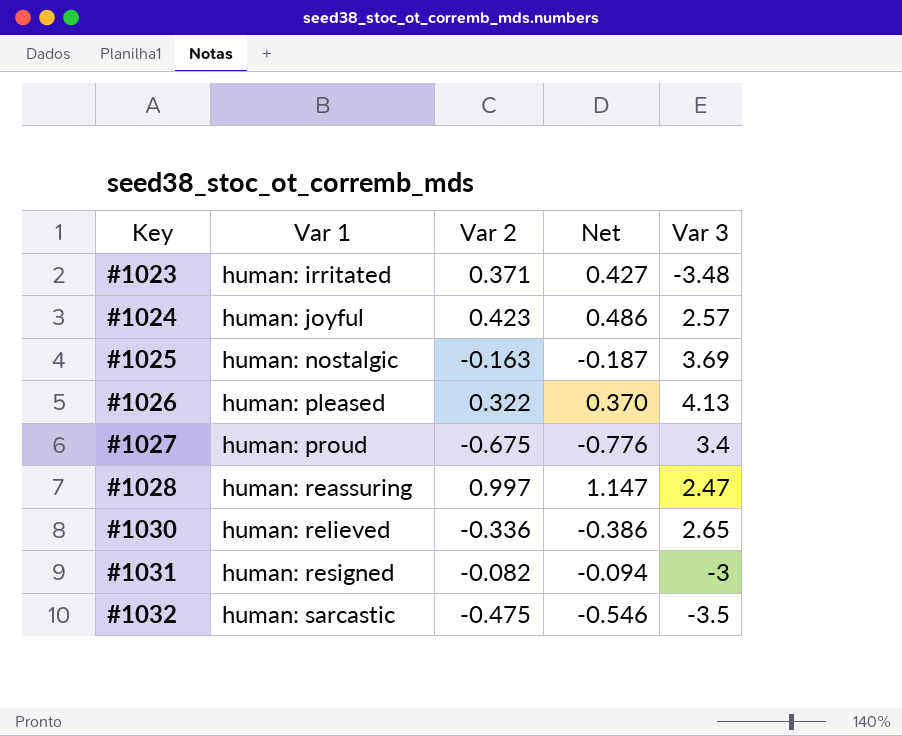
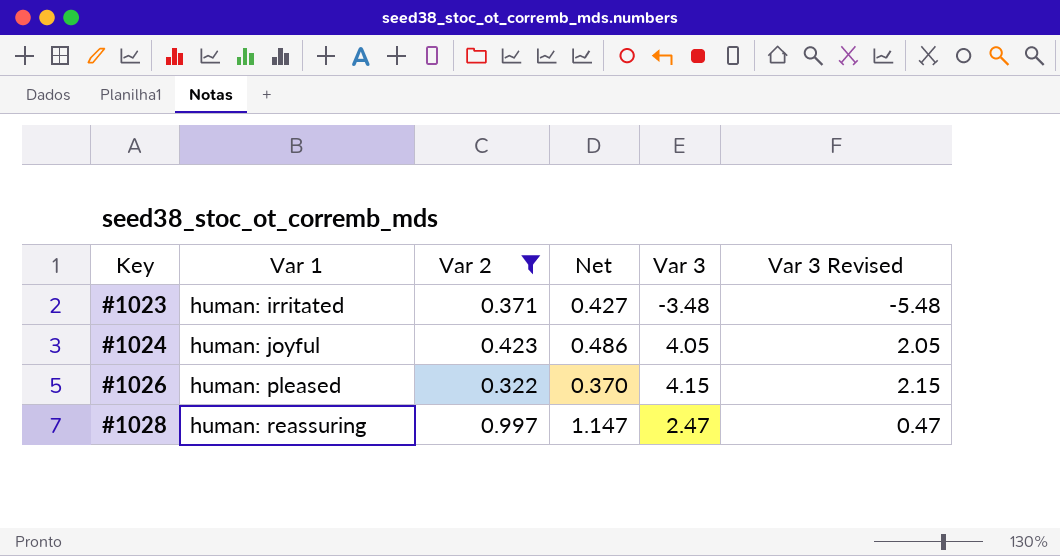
filter: none -> Var 2 >= 0.322
column Var 3 Revised | formula: none -> [Var 3] - 2
#1024 | Var 3: 2.57 -> 4.05
#1026 | Var 3: 4.13 -> 4.15

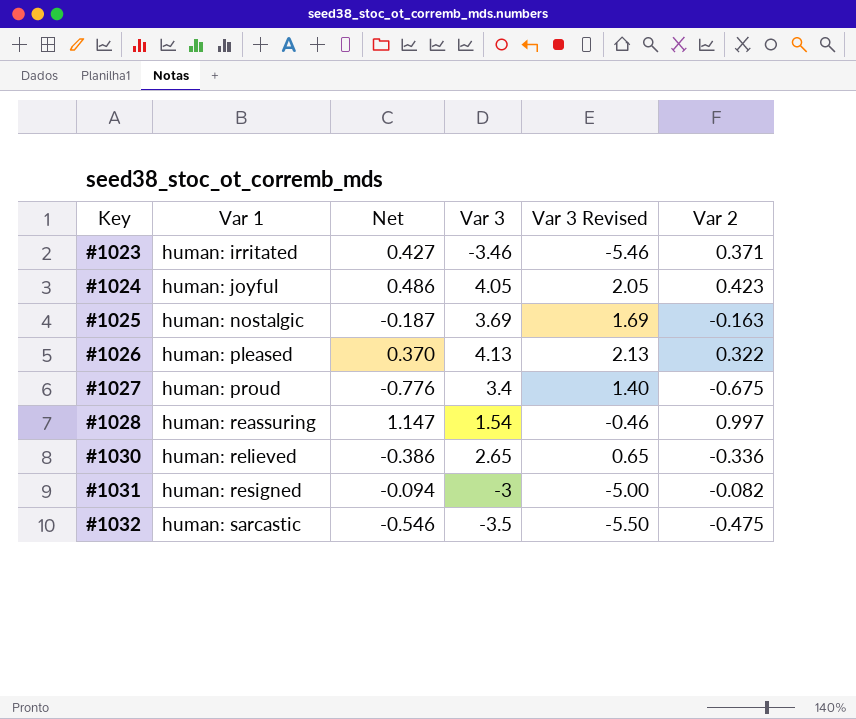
filter: Var 2 >= 0.322 -> none
column Var 2 | position: 3 -> 6
#1023 | Var 3: -3.48 -> -3.46
#1023 | Var 3 Revised: -5.48 -> -5.46
#1026 | Var 3: 4.15 -> 4.13
#1026 | Var 3 Revised: 2.15 -> 2.13
#1028 | Var 3: 2.47 -> 1.54
#1028 | Var 3 Revised: 0.47 -> -0.46

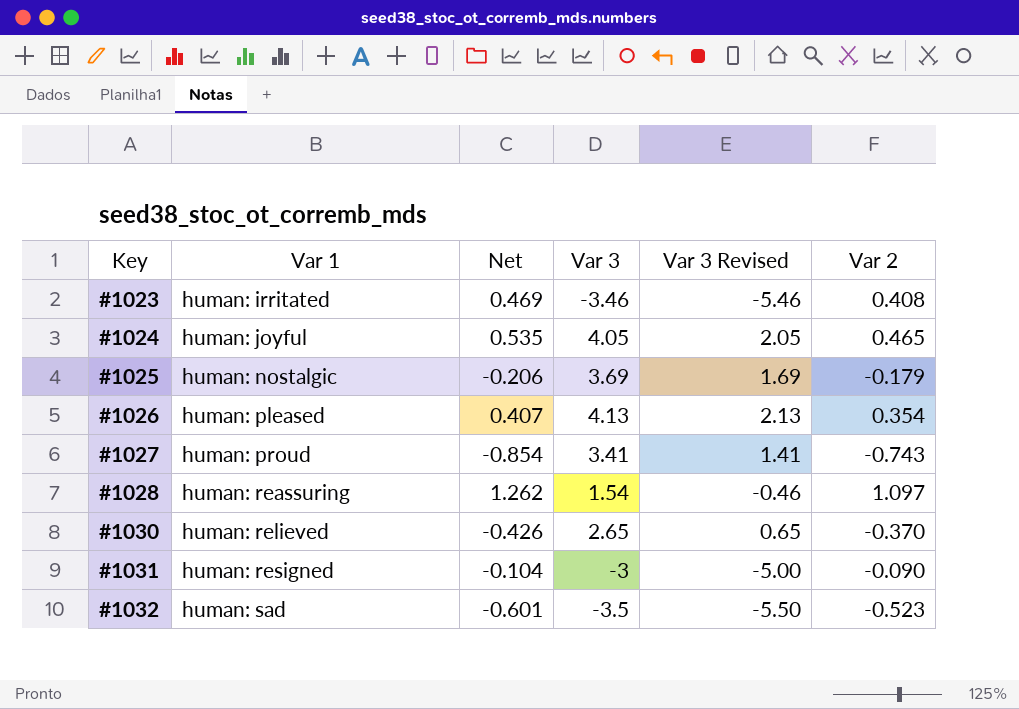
#1023 | Net: 0.427 -> 0.469
#1023 | Var 2: 0.371 -> 0.408
#1024 | Net: 0.486 -> 0.535
#1024 | Var 2: 0.423 -> 0.465
#1025 | Net: -0.187 -> -0.206
#1025 | Var 2: -0.163 -> -0.179
#1026 | Net: 0.370 -> 0.407
#1026 | Var 2: 0.322 -> 0.354
#1027 | Net: -0.776 -> -0.854
#1027 | Var 3: 3.4 -> 3.41
#1027 | Var 3 Revised: 1.40 -> 1.41
#1027 | Var 2: -0.675 -> -0.743
#1028 | Net: 1.147 -> 1.262
#1028 | Var 2: 0.997 -> 1.097
#1030 | Net: -0.386 -> -0.426
#1030 | Var 2: -0.336 -> -0.370
#1031 | Net: -0.094 -> -0.104
#1031 | Var 2: -0.082 -> -0.090
#1032 | Var 1: human: sarcastic -> human: sad
#1032 | Net: -0.546 -> -0.601
#1032 | Var 2: -0.475 -> -0.523

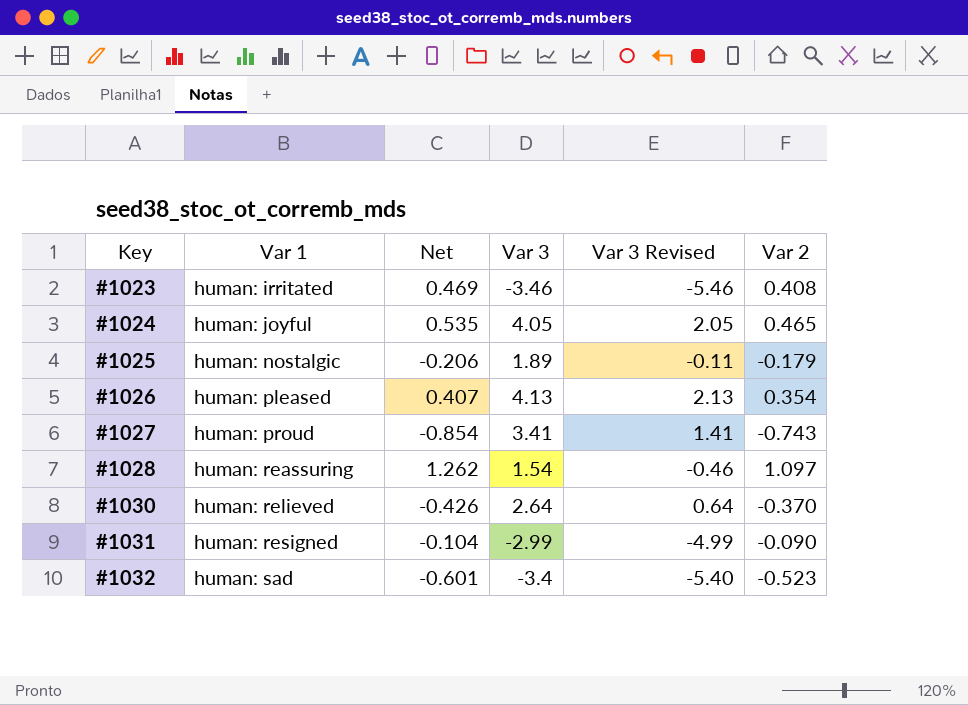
#1025 | Var 3: 3.69 -> 1.89
#1025 | Var 3 Revised: 1.69 -> -0.11
#1030 | Var 3: 2.65 -> 2.64
#1030 | Var 3 Revised: 0.65 -> 0.64
#1031 | Var 3: -3 -> -2.99
#1031 | Var 3 Revised: -5.00 -> -4.99
#1032 | Var 3: -3.5 -> -3.4
#1032 | Var 3 Revised: -5.50 -> -5.40

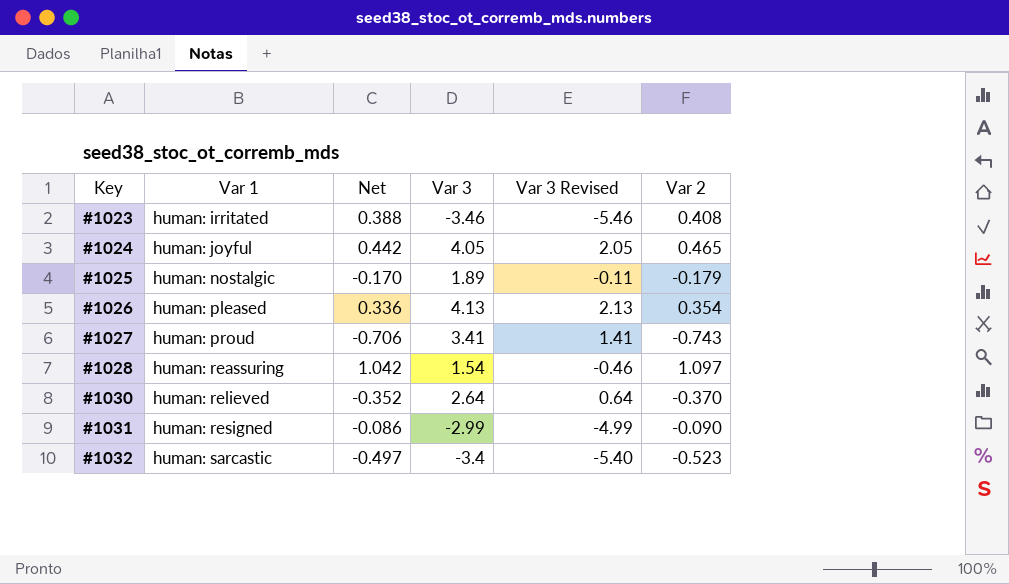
column Net | formula: [Var 2] * 1.15 -> [Var 2] * 0.95
#1032 | Var 1: human: sad -> human: sarcastic

